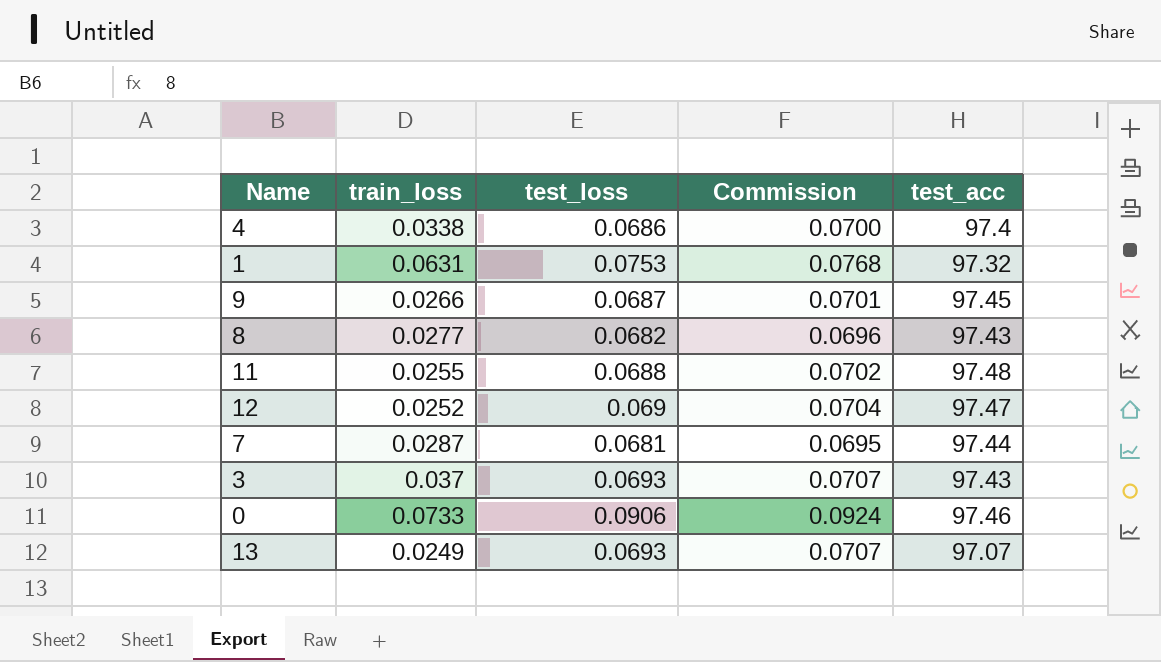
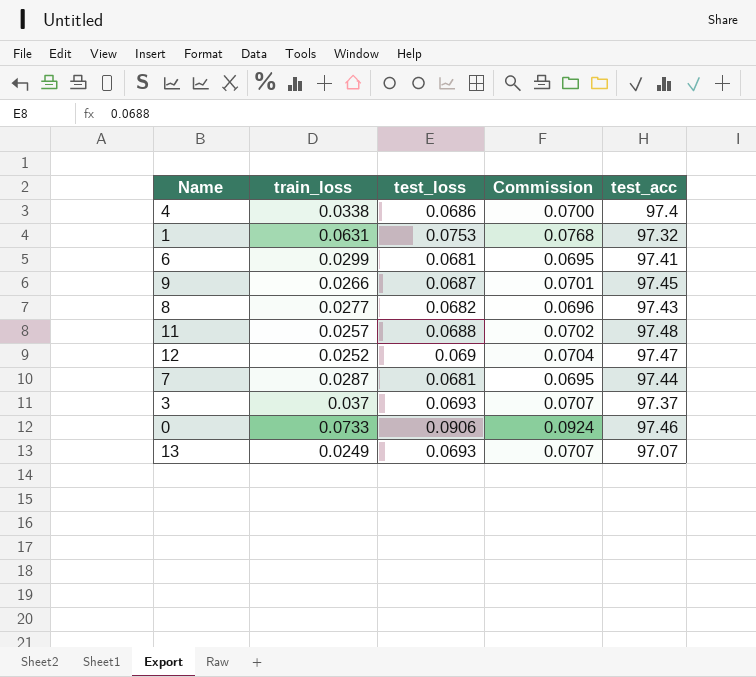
row 6: none -> 0.0299 | 0.0681 | 0.0695 | 97.41
11 | train_loss: 0.0255 -> 0.0257
3 | test_acc: 97.43 -> 97.37

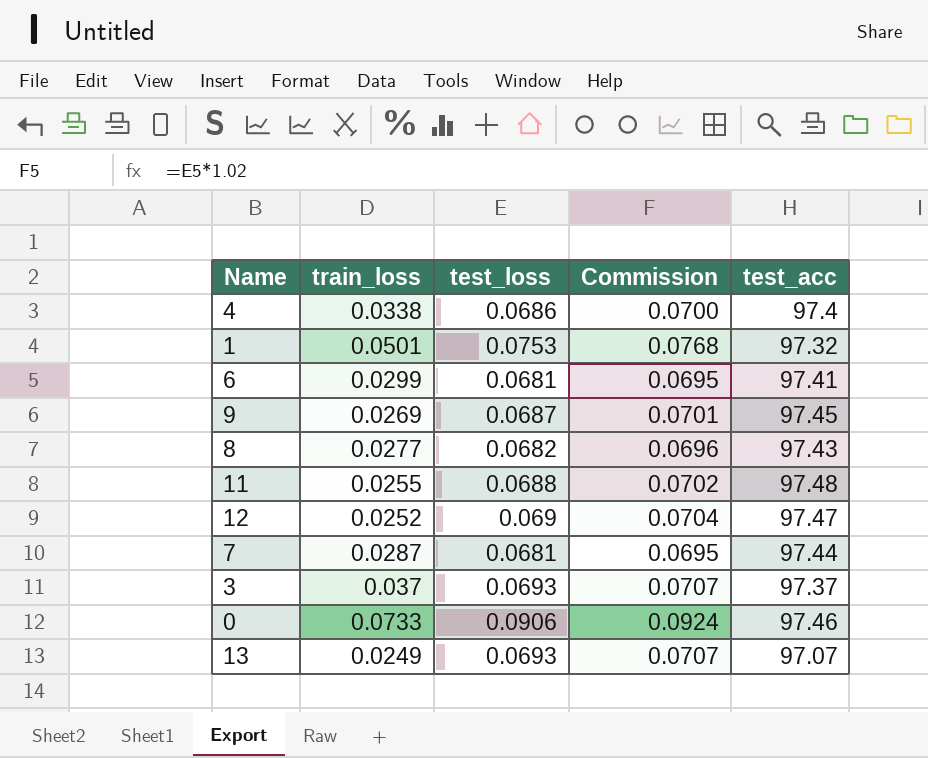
1 | train_loss: 0.0631 -> 0.0501
9 | train_loss: 0.0266 -> 0.0269
11 | train_loss: 0.0257 -> 0.0255

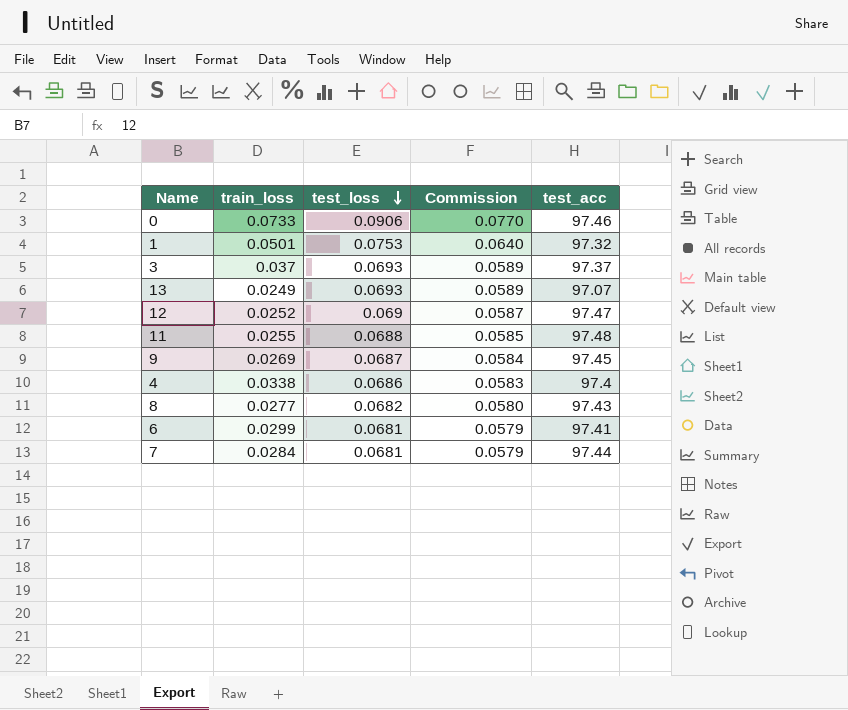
row order: none -> test_loss descending
column Commission | formula: [test_loss] * 1.02 -> [test_loss] * 0.85
7 | train_loss: 0.0287 -> 0.0284

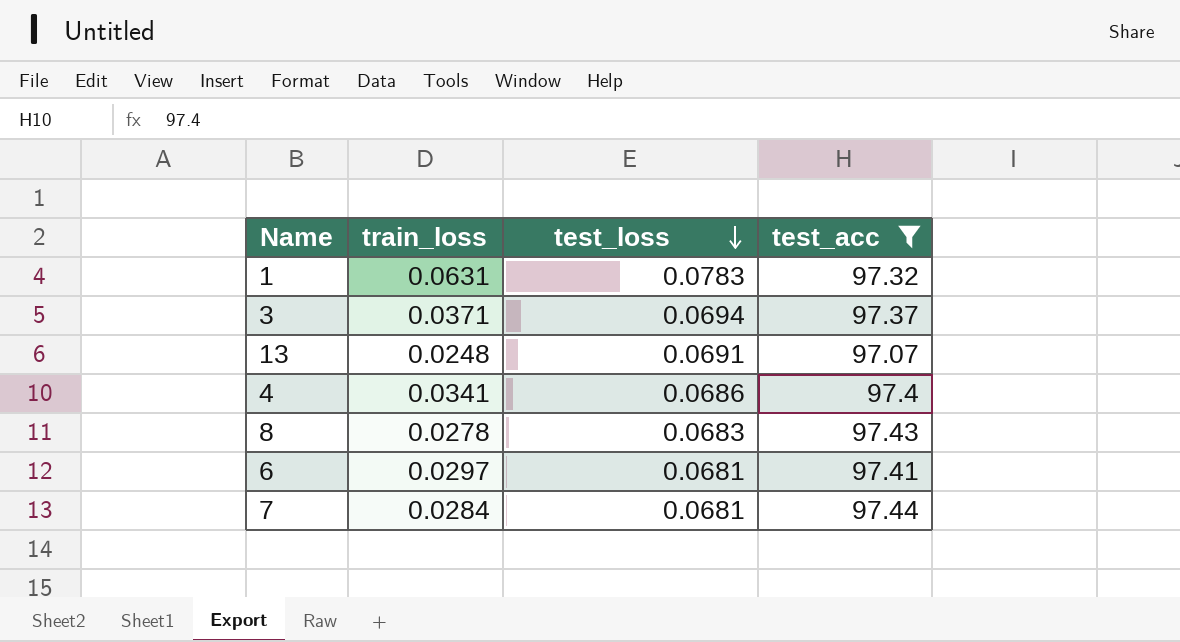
filter: none -> test_acc <= 97.44
column Commission | formula: [test_loss] * 0.85 -> none
1 | train_loss: 0.0501 -> 0.0631
1 | test_loss: 0.0753 -> 0.0783
3 | train_loss: 0.037 -> 0.0371
3 | test_loss: 0.0693 -> 0.0694
13 | train_loss: 0.0249 -> 0.0248
13 | test_loss: 0.0693 -> 0.0691
4 | train_loss: 0.0338 -> 0.0341
8 | train_loss: 0.0277 -> 0.0278
8 | test_loss: 0.0682 -> 0.0683
6 | train_loss: 0.0299 -> 0.0297

